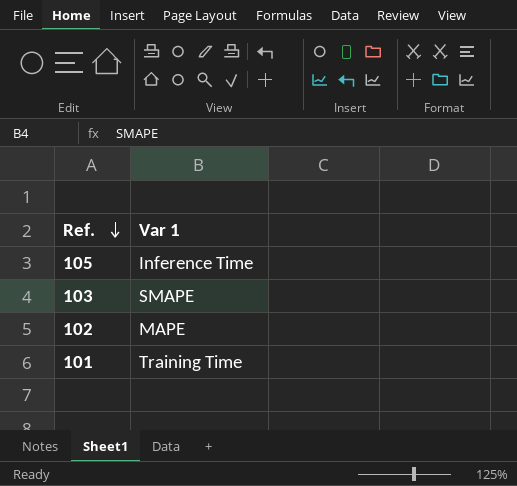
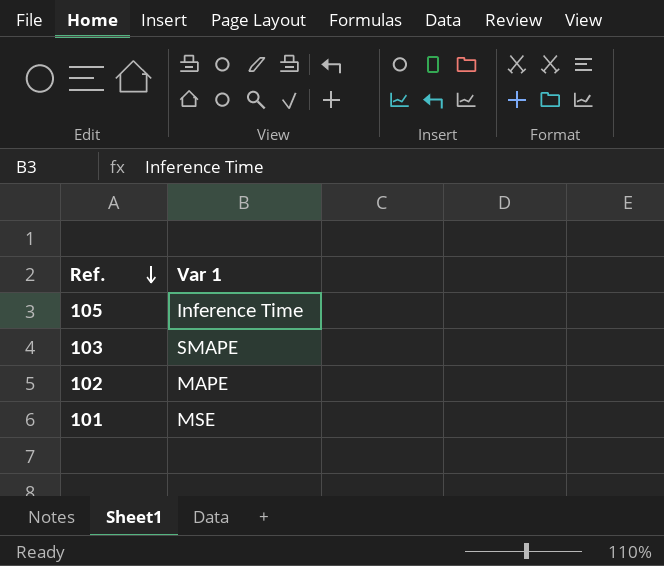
101 | Var 1: Training Time -> MSE

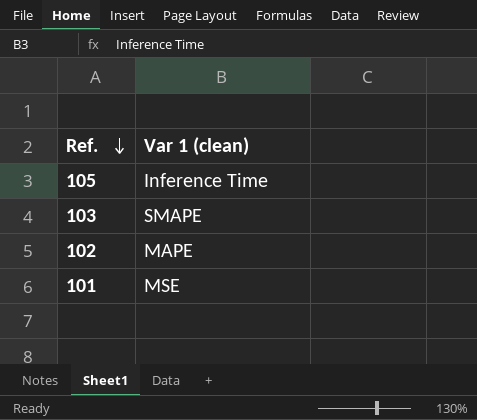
column name: Var 1 -> Var 1 (clean)

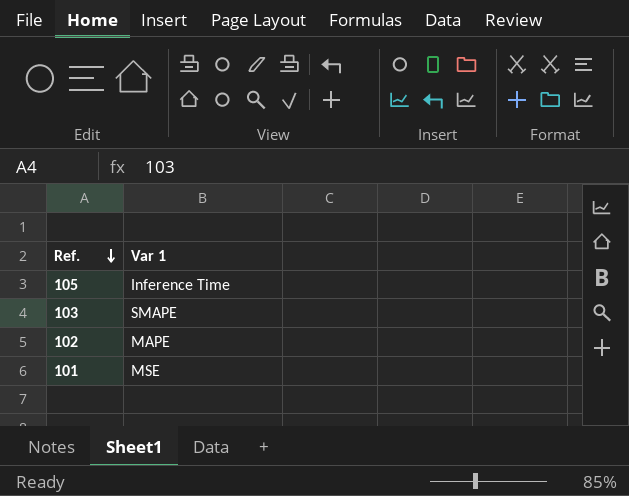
column name: Var 1 (clean) -> Var 1

